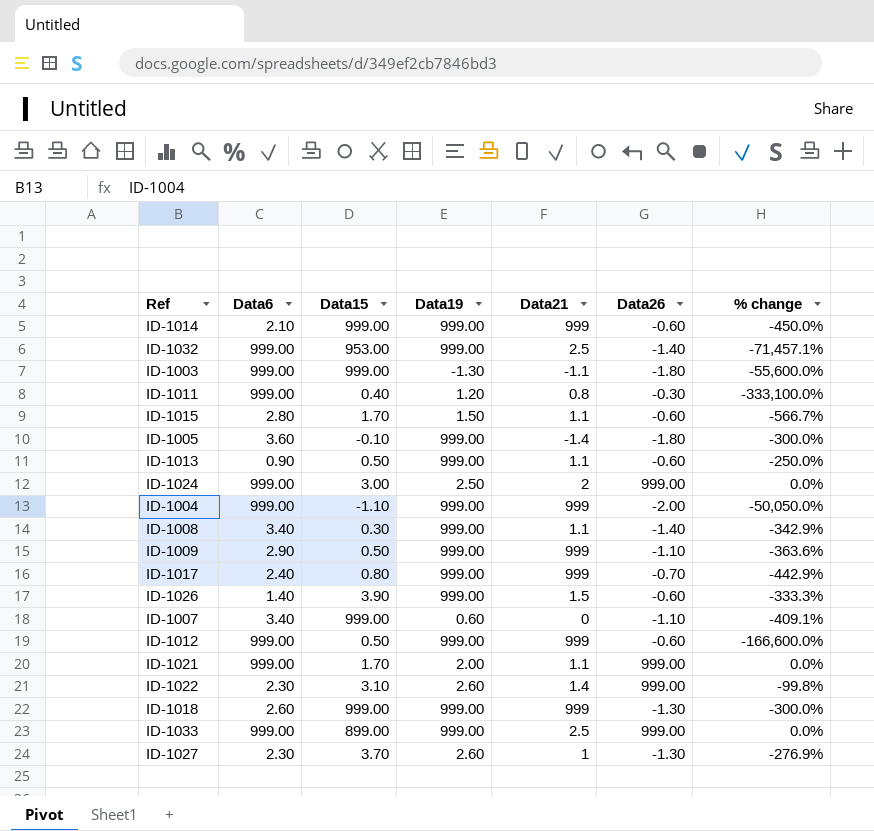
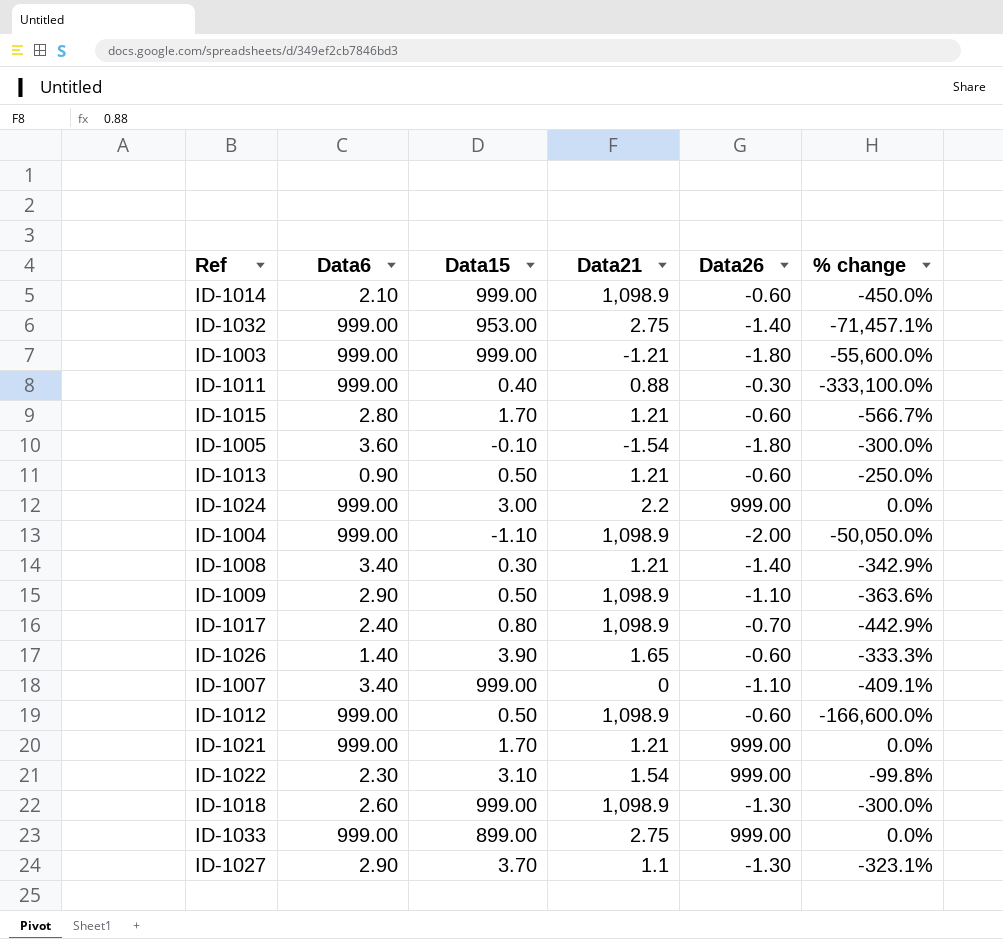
column Data19 | position: 4 -> none
ID-1014 | Data21: 999 -> 1,098.9
ID-1032 | Data21: 2.5 -> 2.75
ID-1003 | Data21: -1.1 -> -1.21
ID-1011 | Data21: 0.8 -> 0.88
ID-1015 | Data21: 1.1 -> 1.21
ID-1005 | Data21: -1.4 -> -1.54
ID-1013 | Data21: 1.1 -> 1.21
ID-1024 | Data21: 2 -> 2.2
ID-1004 | Data21: 999 -> 1,098.9
ID-1008 | Data21: 1.1 -> 1.21
ID-1009 | Data21: 999 -> 1,098.9
ID-1017 | Data21: 999 -> 1,098.9
ID-1026 | Data21: 1.5 -> 1.65
ID-1012 | Data21: 999 -> 1,098.9
ID-1021 | Data21: 1.1 -> 1.21
ID-1022 | Data21: 1.4 -> 1.54
ID-1018 | Data21: 999 -> 1,098.9
ID-1033 | Data21: 2.5 -> 2.75
ID-1027 | Data6: 2.30 -> 2.90
ID-1027 | Data21: 1 -> 1.1
ID-1027 | % change: -276.9% -> -323.1%

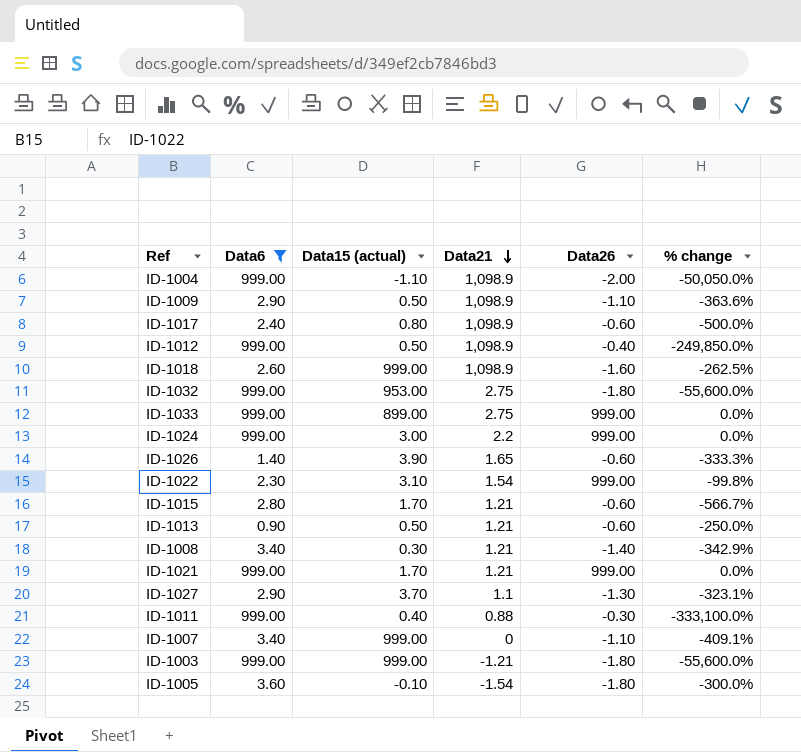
filter: none -> Data6 != 2.10
row order: none -> Data21 descending
column name: Data15 -> Data15 (actual)
ID-1017 | Data26: -0.70 -> -0.60
ID-1017 | % change: -442.9% -> -500.0%
ID-1012 | Data26: -0.60 -> -0.40
ID-1012 | % change: -166,600.0% -> -249,850.0%
ID-1018 | Data26: -1.30 -> -1.60
ID-1018 | % change: -300.0% -> -262.5%
ID-1032 | Data26: -1.40 -> -1.80
ID-1032 | % change: -71,457.1% -> -55,600.0%

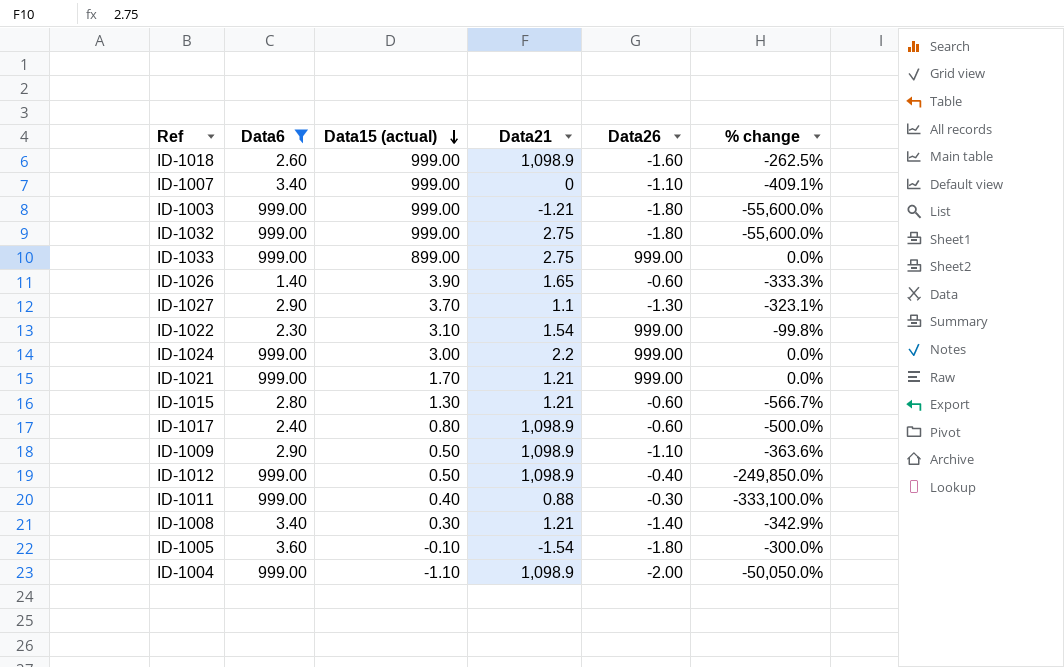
row order: Data21 descending -> Data15 (actual) descending
row ID-1013: 0.90 | 0.50 | 1.21 | -0.60 | -250.0% -> none
ID-1032 | Data15 (actual): 953.00 -> 999.00
ID-1015 | Data15 (actual): 1.70 -> 1.30

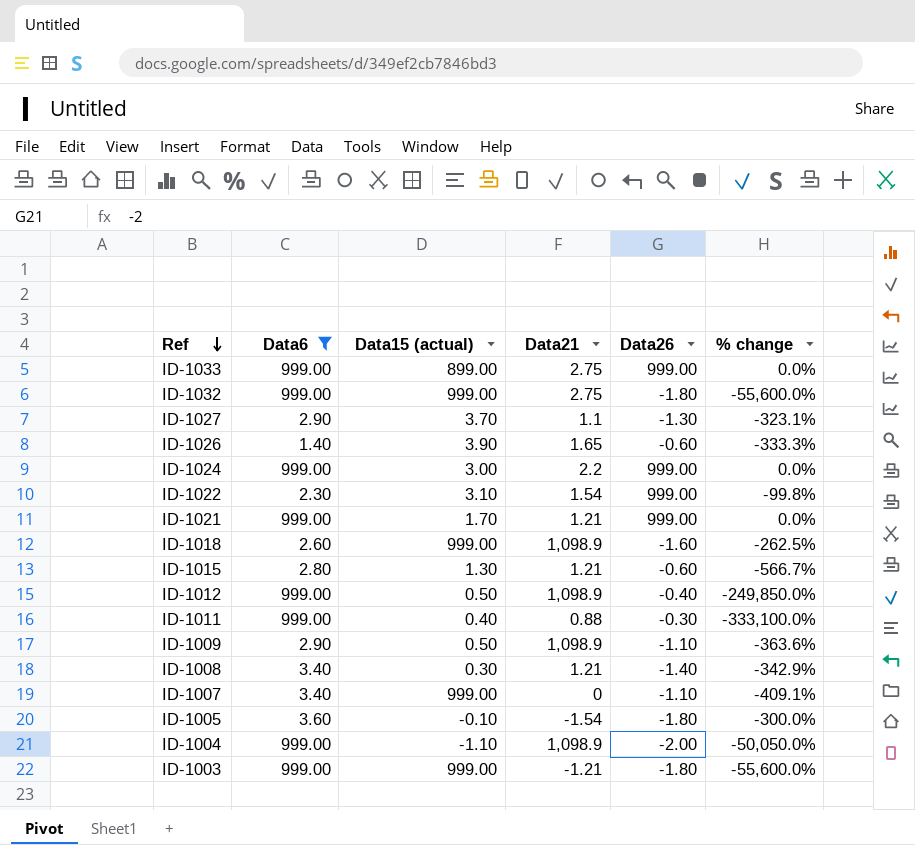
row order: Data15 (actual) descending -> Ref descending
row ID-1017: 2.40 | 0.80 | 1,098.9 | -0.60 | -500.0% -> none

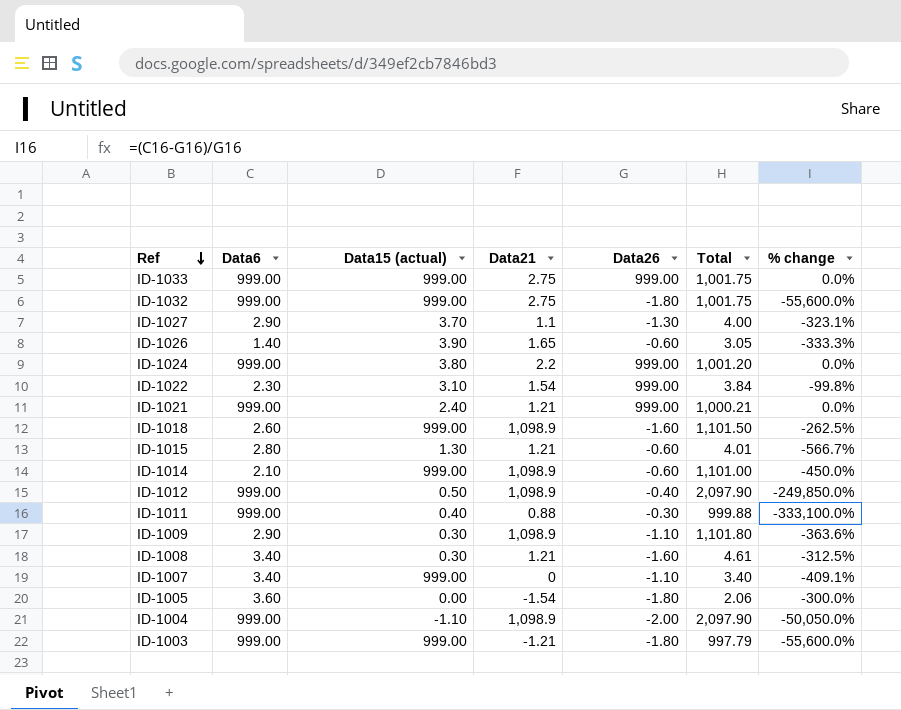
filter: Data6 != 2.10 -> none
column Total | formula: none -> [Data6] + [Data21]
ID-1033 | Data15 (actual): 899.00 -> 999.00
ID-1024 | Data15 (actual): 3.00 -> 3.80
ID-1021 | Data15 (actual): 1.70 -> 2.40
ID-1009 | Data15 (actual): 0.50 -> 0.30
ID-1008 | Data26: -1.40 -> -1.60
ID-1008 | % change: -342.9% -> -312.5%
ID-1005 | Data15 (actual): -0.10 -> 0.00

